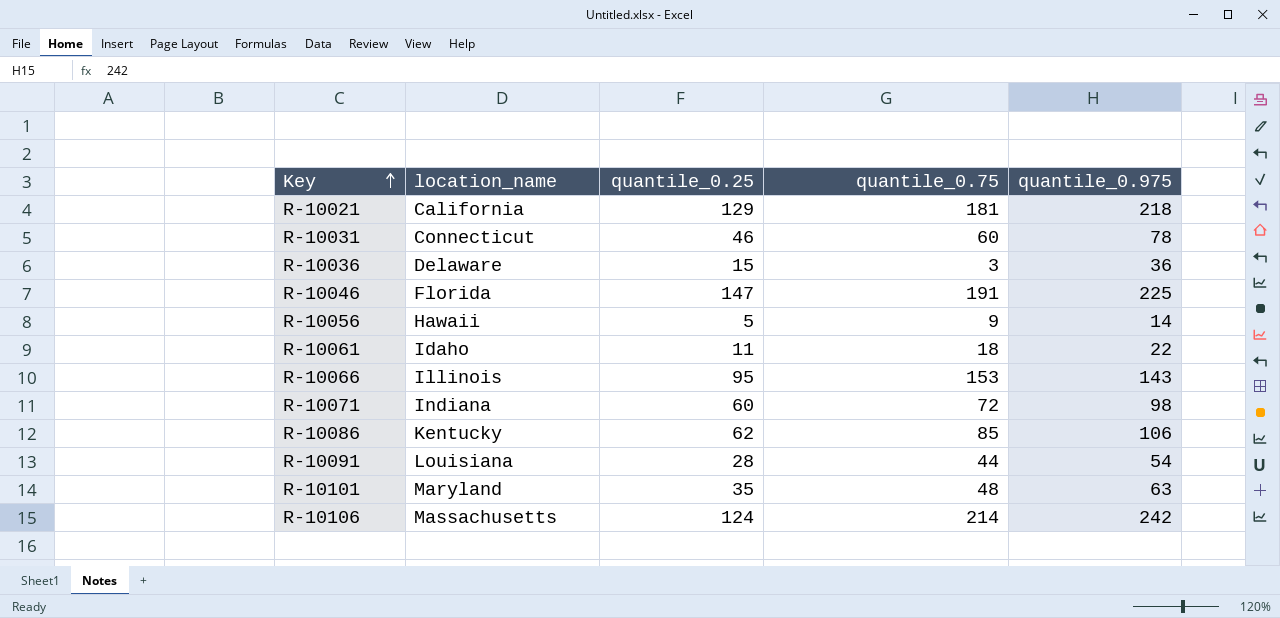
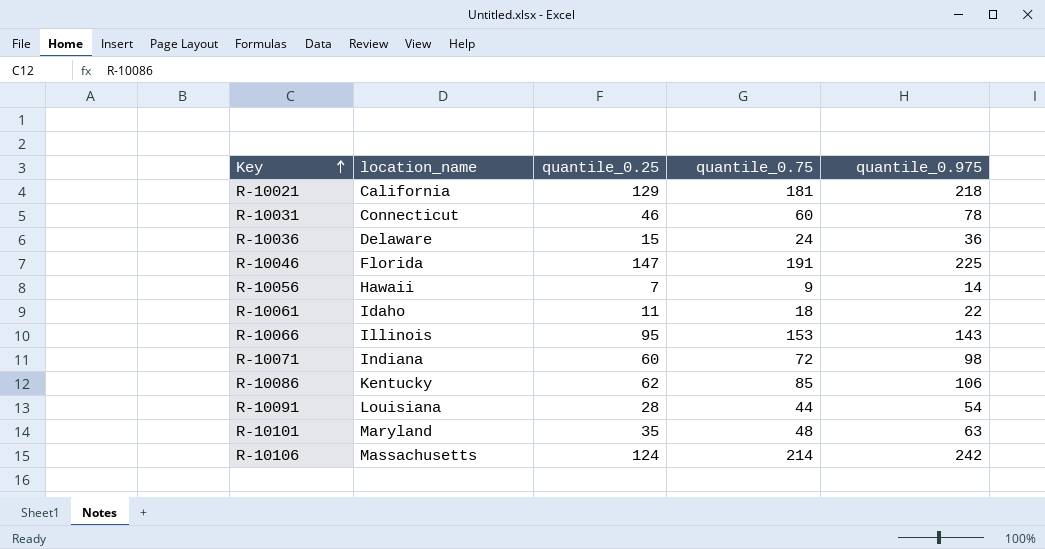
R-10036 | quantile_0.75: 3 -> 24
R-10056 | quantile_0.25: 5 -> 7

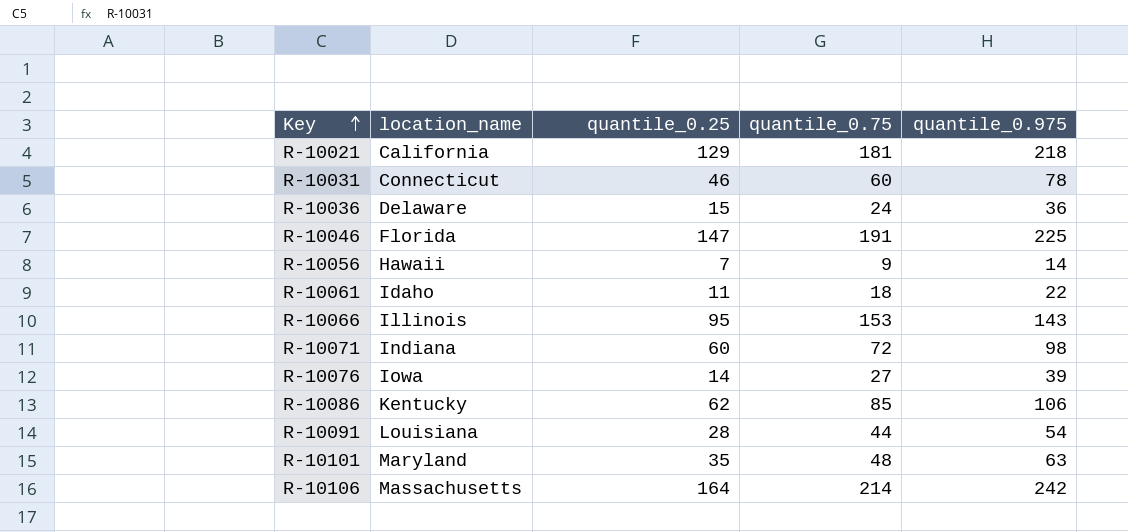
row R-10076: none -> Iowa | 14 | 27 | 39
R-10106 | quantile_0.25: 124 -> 164

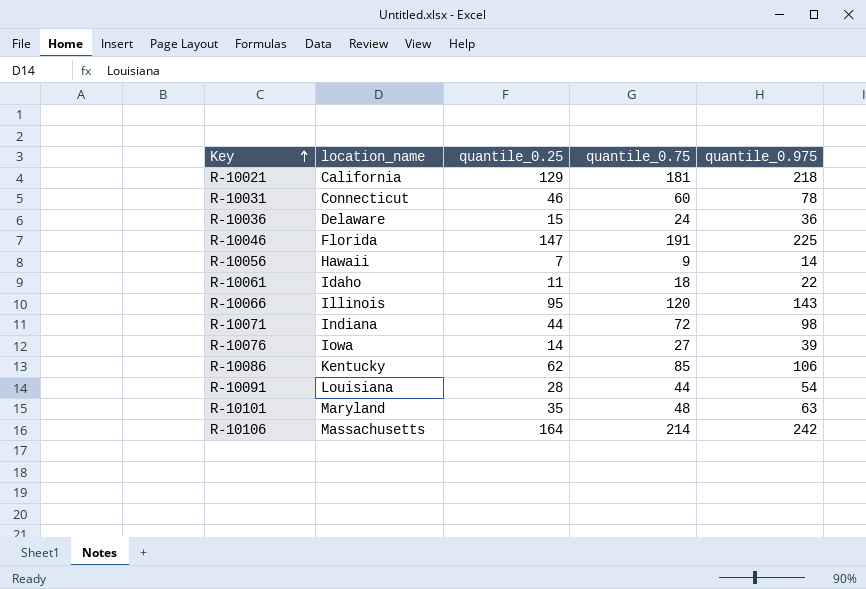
R-10066 | quantile_0.75: 153 -> 120
R-10071 | quantile_0.25: 60 -> 44

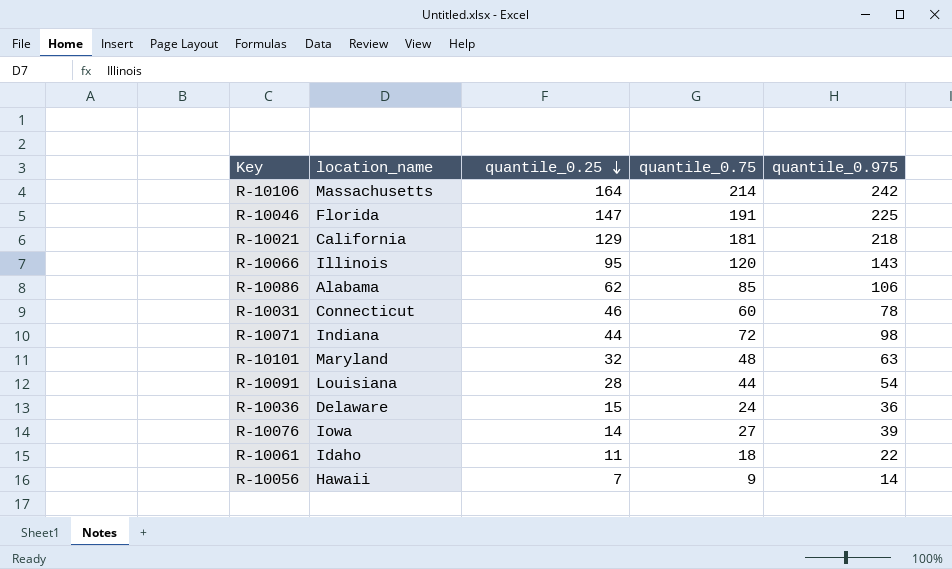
row order: Key ascending -> quantile_0.25 descending
R-10086 | location_name: Kentucky -> Alabama
R-10101 | quantile_0.25: 35 -> 32

